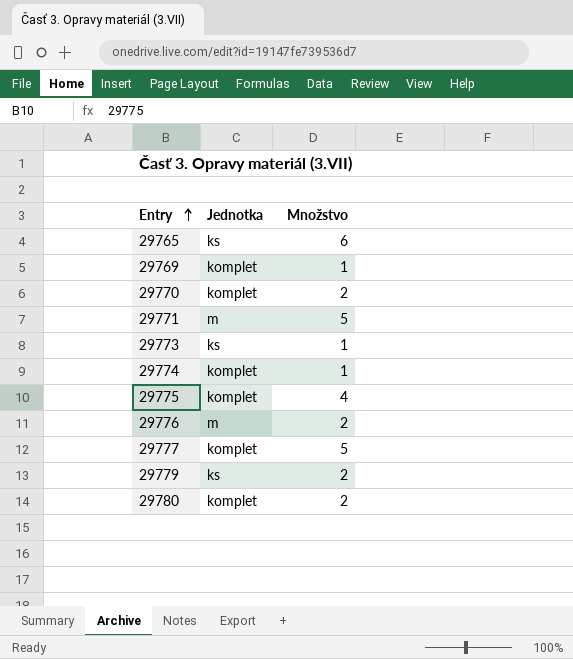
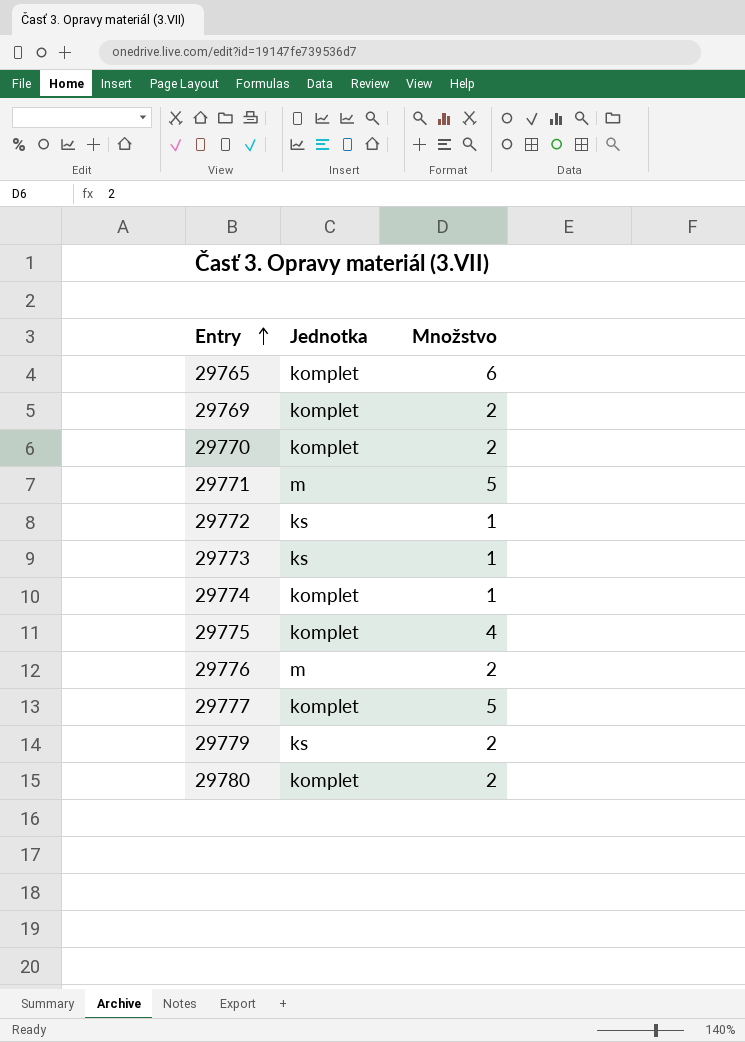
29765 | Jednotka: ks -> komplet
29769 | Množstvo: 1 -> 2
row 29772: none -> ks | 1

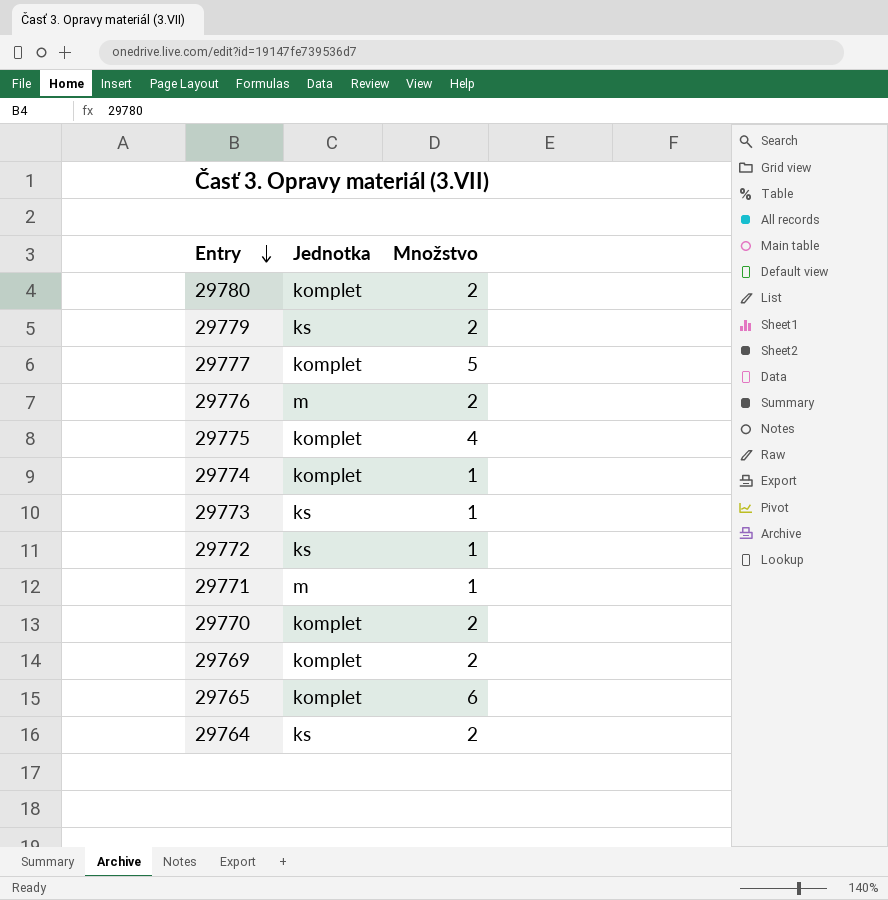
row order: Entry ascending -> Entry descending
29771 | Množstvo: 5 -> 1
row 29764: none -> ks | 2

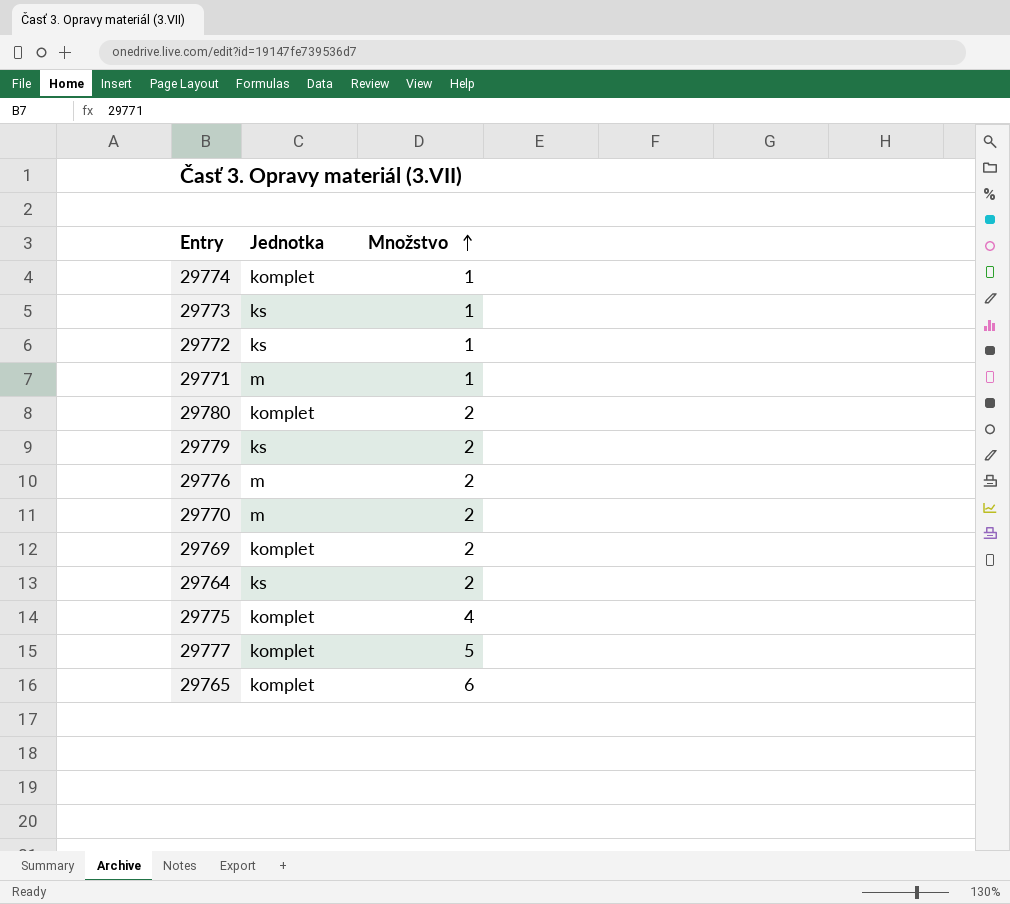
row order: Entry descending -> Množstvo ascending
29770 | Jednotka: komplet -> m

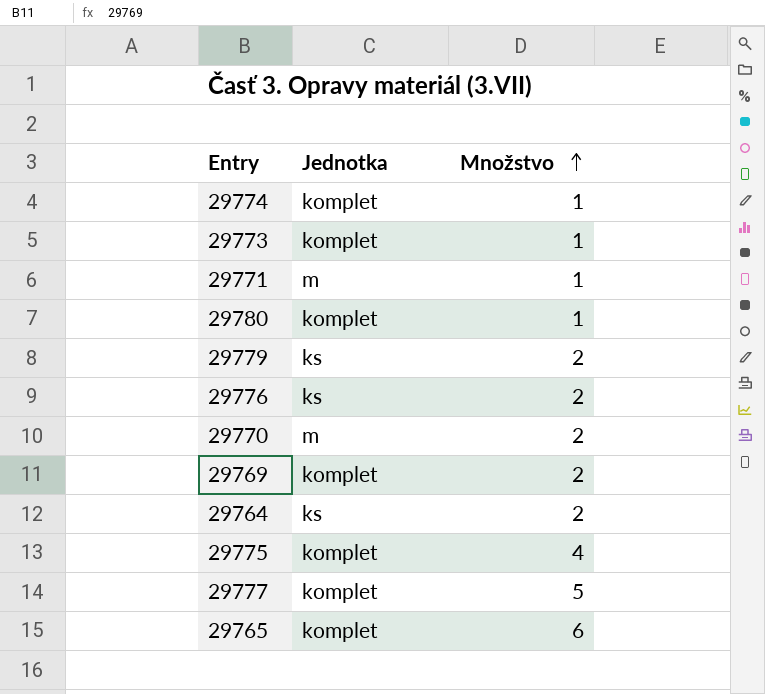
row 29772: ks | 1 -> none
29773 | Jednotka: ks -> komplet
29780 | Množstvo: 2 -> 1
29776 | Jednotka: m -> ks

